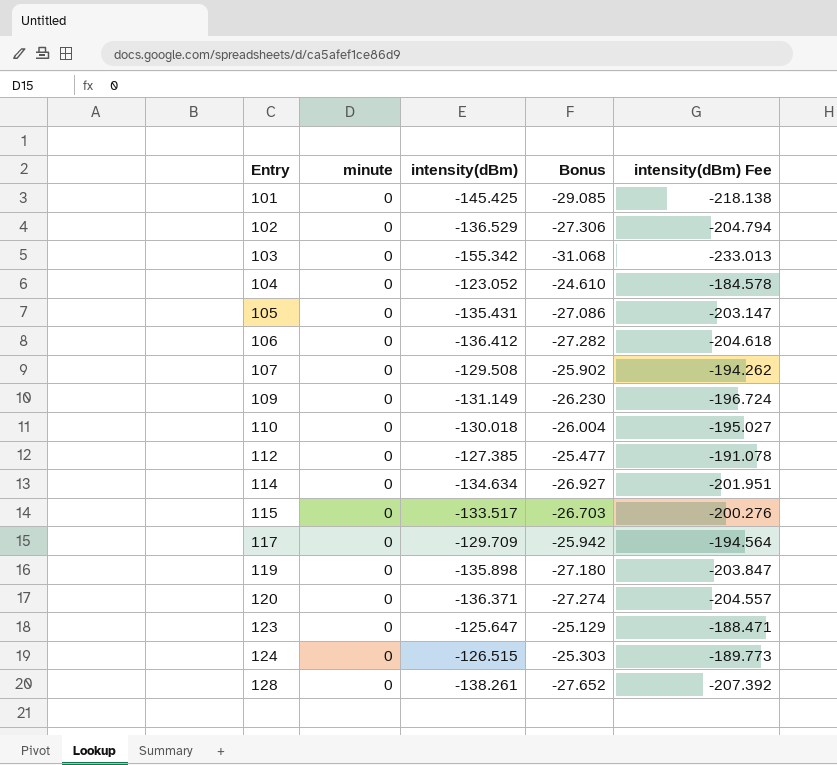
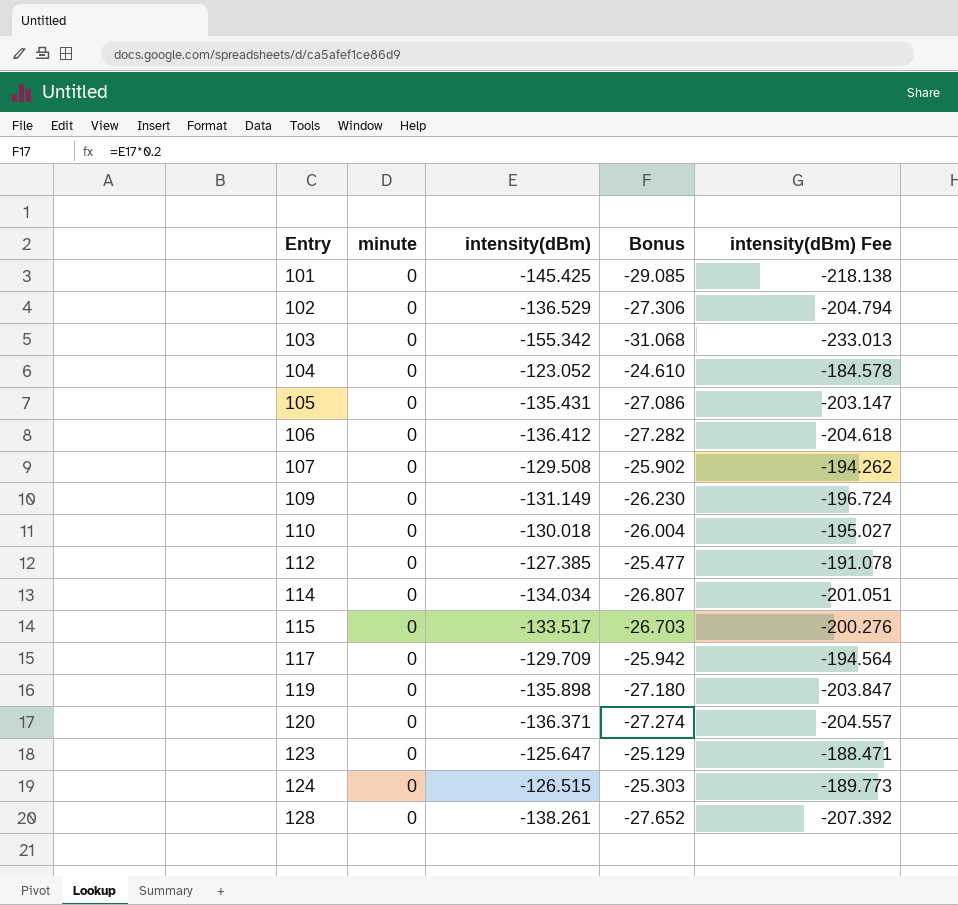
114 | intensity(dBm): -134.634 -> -134.034
114 | Bonus: -26.927 -> -26.807
114 | intensity(dBm) Fee: -201.951 -> -201.051

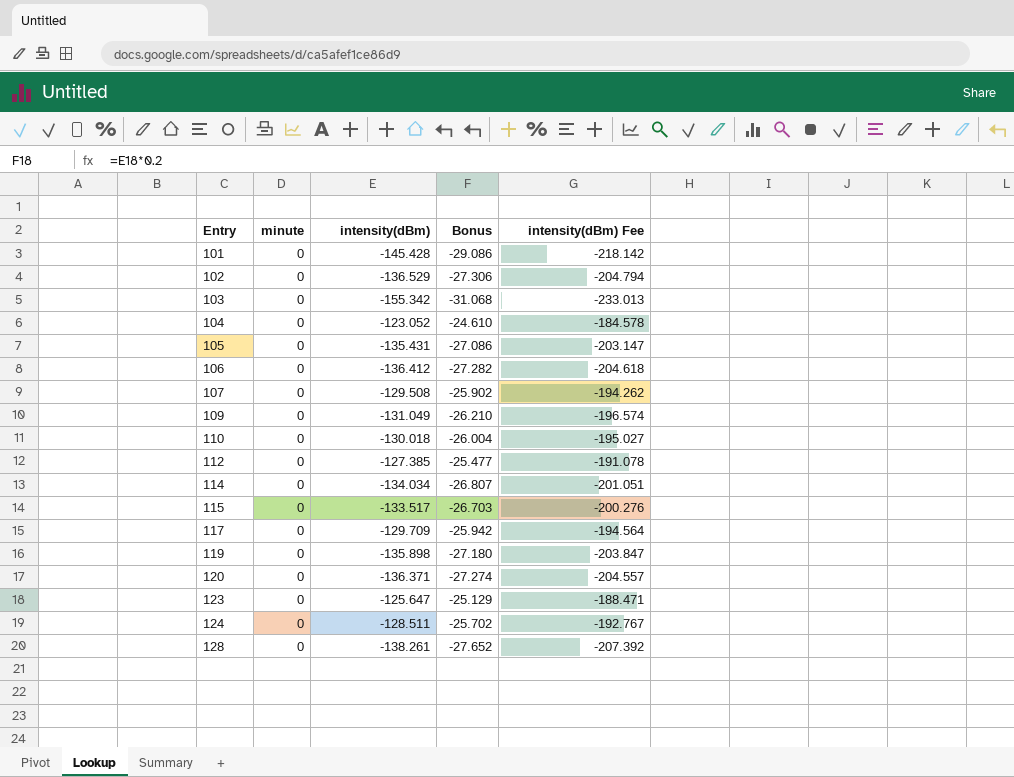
101 | intensity(dBm): -145.425 -> -145.428
101 | Bonus: -29.085 -> -29.086
101 | intensity(dBm) Fee: -218.138 -> -218.142
109 | intensity(dBm): -131.149 -> -131.049
109 | Bonus: -26.230 -> -26.210
109 | intensity(dBm) Fee: -196.724 -> -196.574
124 | intensity(dBm): -126.515 -> -128.511
124 | Bonus: -25.303 -> -25.702
124 | intensity(dBm) Fee: -189.773 -> -192.767

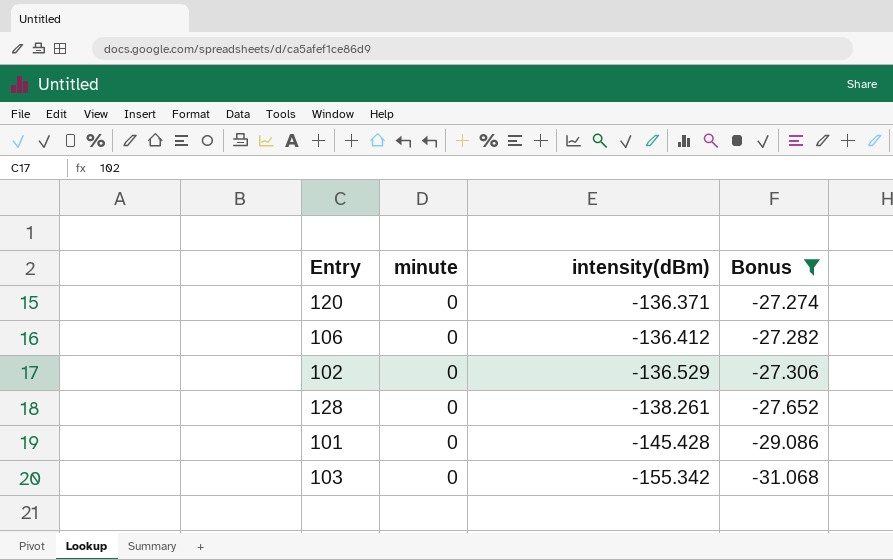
filter: none -> Bonus <= -27.274
row order: Entry ascending -> intensity(dBm) descending
column intensity(dBm) Fee | formula: [intensity(dBm)] * 1.5 -> none

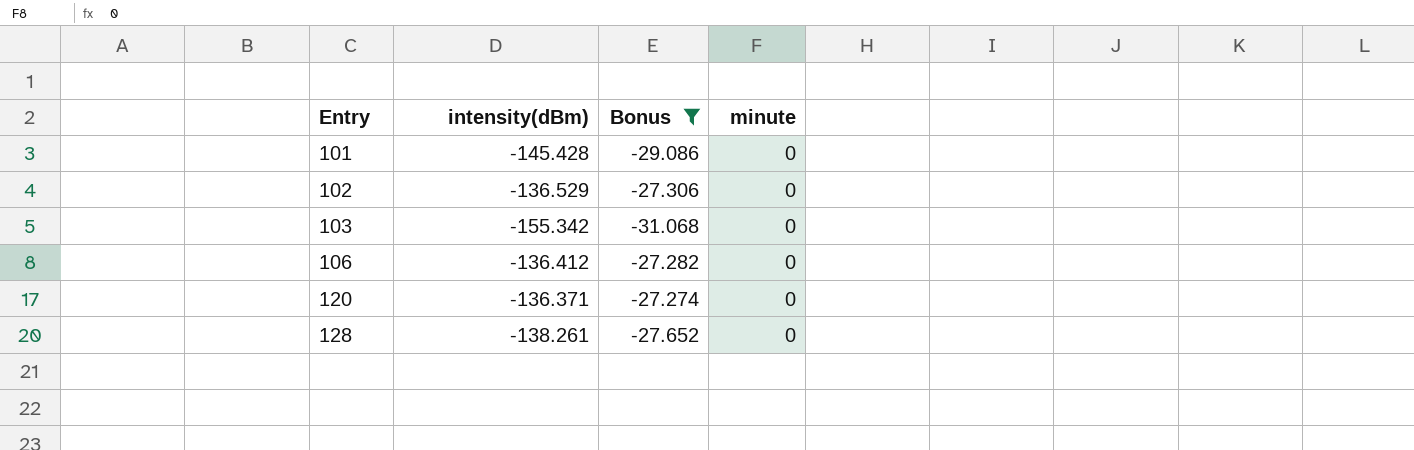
row order: intensity(dBm) descending -> Entry ascending
column minute | position: 2 -> 4

